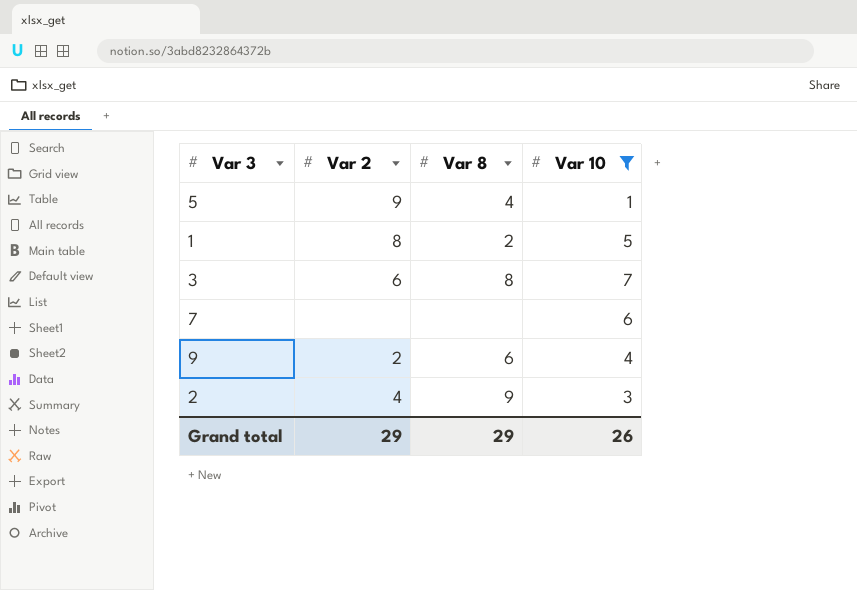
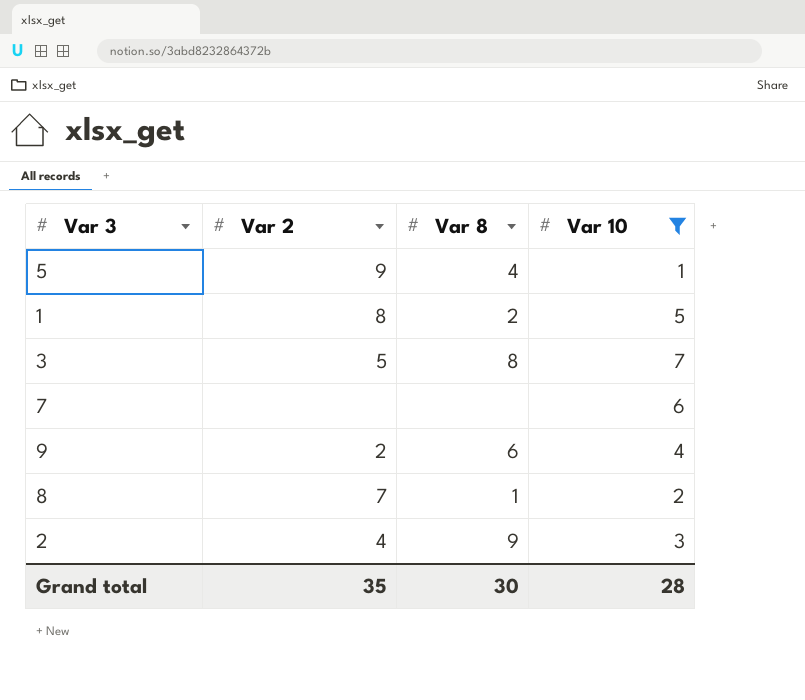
3 | Var 2: 6 -> 5
row 8: none -> 7 | 1 | 2
Grand total | Var 2: 29 -> 35
Grand total | Var 8: 29 -> 30
Grand total | Var 10: 26 -> 28

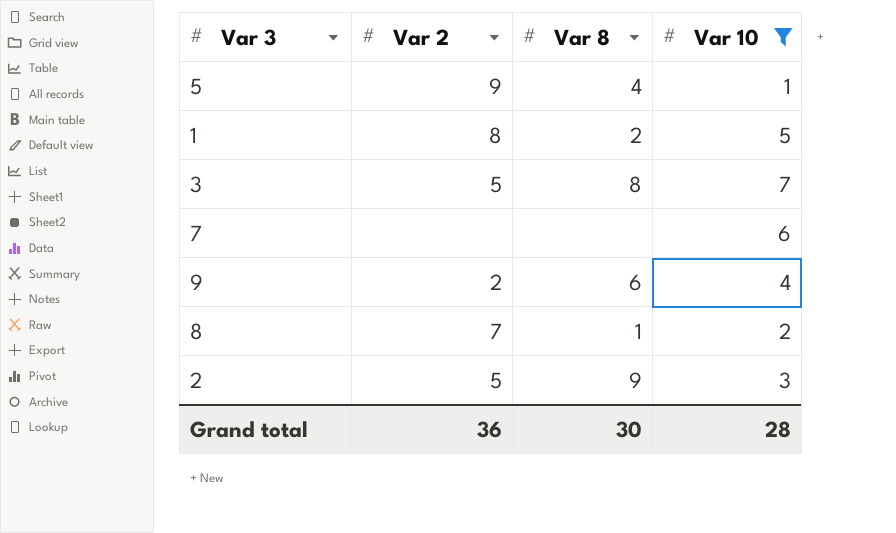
2 | Var 2: 4 -> 5
Grand total | Var 2: 35 -> 36

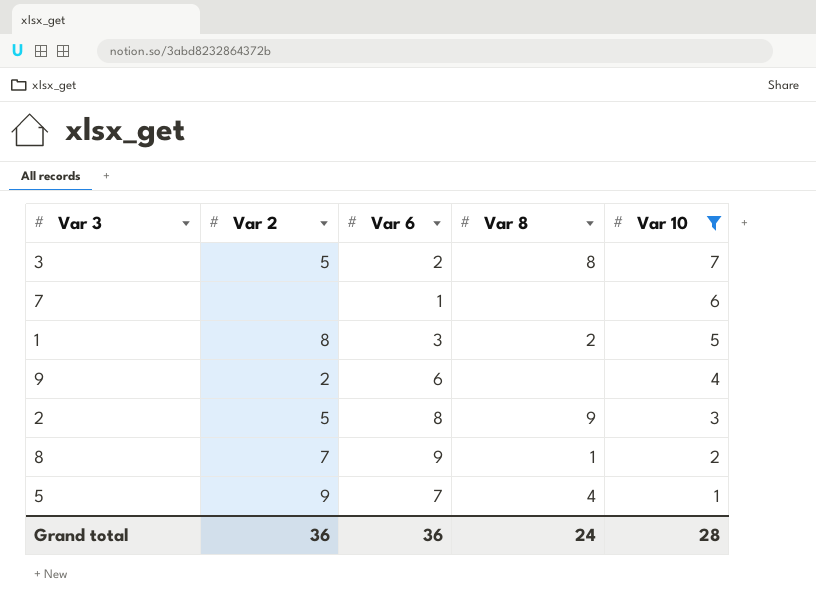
row order: none -> Var 10 descending
column Var 6 | position: none -> 3
9 | Var 8: 6 -> none
Grand total | Var 8: 30 -> 24

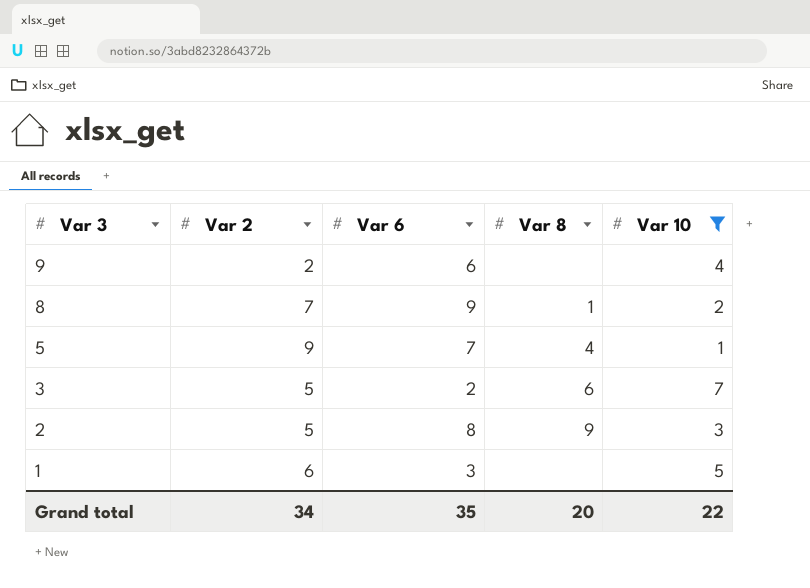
row order: Var 10 descending -> Var 3 descending
row 7: none | 1 | none | 6 -> none
3 | Var 8: 8 -> 6
1 | Var 2: 8 -> 6
1 | Var 8: 2 -> none
Grand total | Var 2: 36 -> 34
Grand total | Var 6: 36 -> 35
Grand total | Var 8: 24 -> 20
Grand total | Var 10: 28 -> 22

